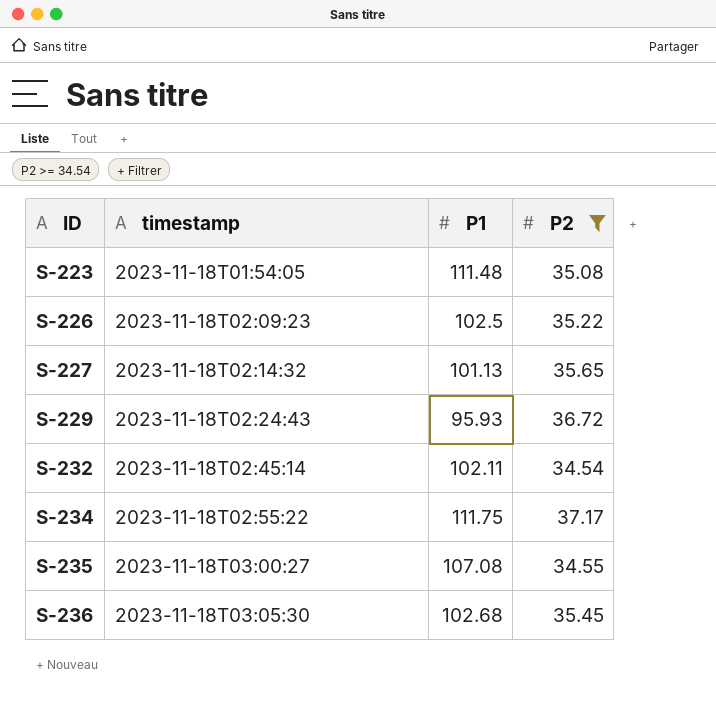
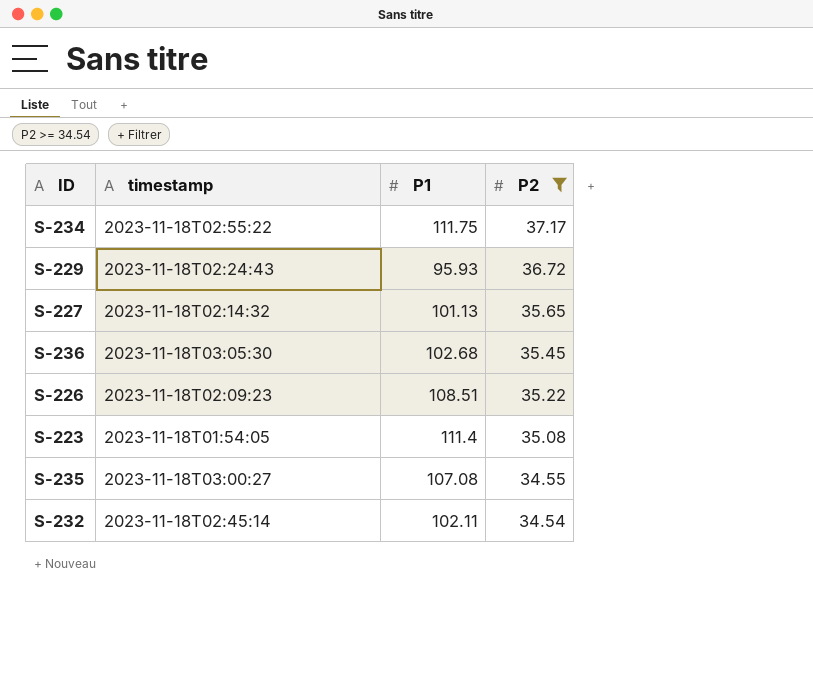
row order: ID ascending -> P2 descending
S-226 | P1: 102.5 -> 108.51
S-223 | P1: 111.48 -> 111.4

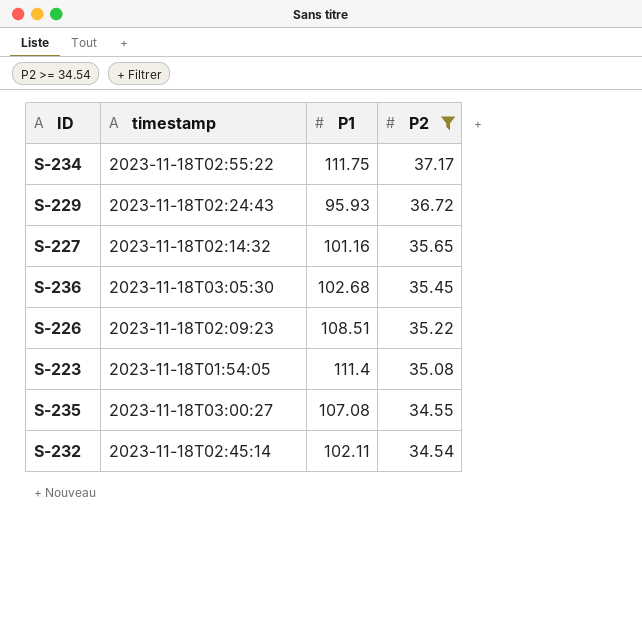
S-227 | P1: 101.13 -> 101.16

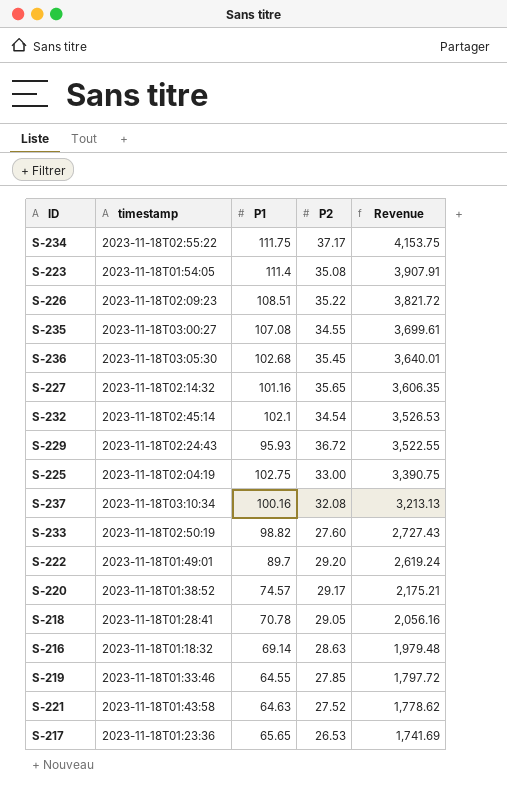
filter: P2 >= 34.54 -> none
row order: P2 descending -> Revenue descending
column Revenue | formula: none -> [P1] * [P2]
S-232 | P1: 102.11 -> 102.1

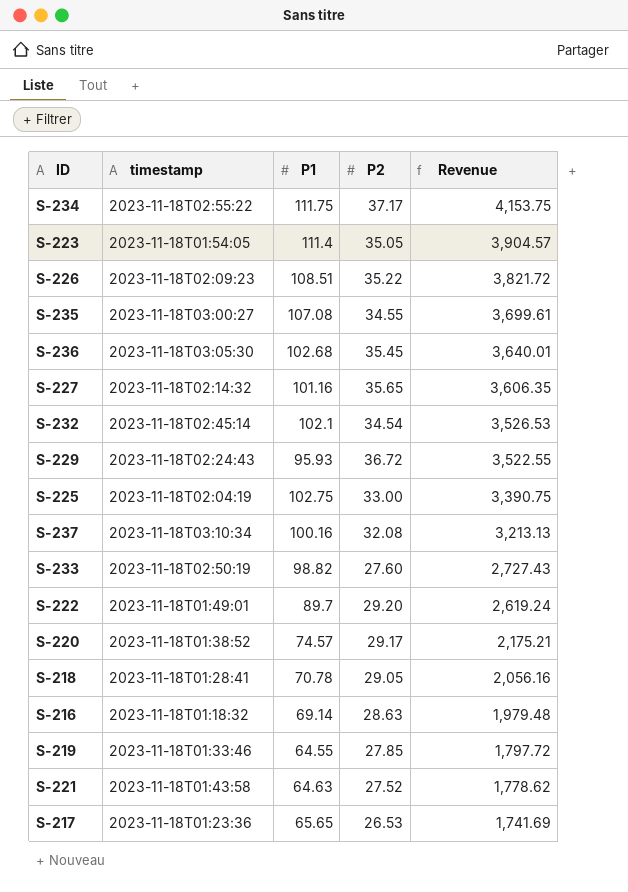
S-223 | P2: 35.08 -> 35.05
S-223 | Revenue: 3,907.91 -> 3,904.57

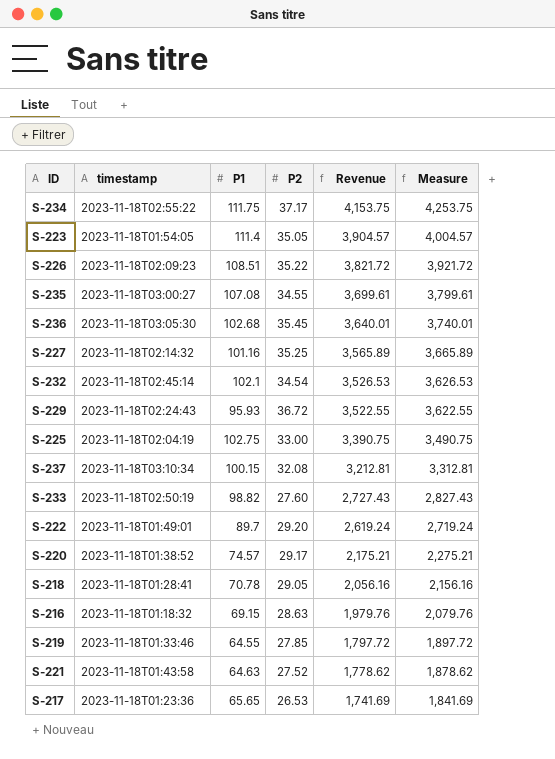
column Measure | formula: none -> [Revenue] + 100
S-227 | P2: 35.65 -> 35.25
S-227 | Revenue: 3,606.35 -> 3,565.89
S-237 | P1: 100.16 -> 100.15
S-237 | Revenue: 3,213.13 -> 3,212.81
S-216 | P1: 69.14 -> 69.15
S-216 | Revenue: 1,979.48 -> 1,979.76

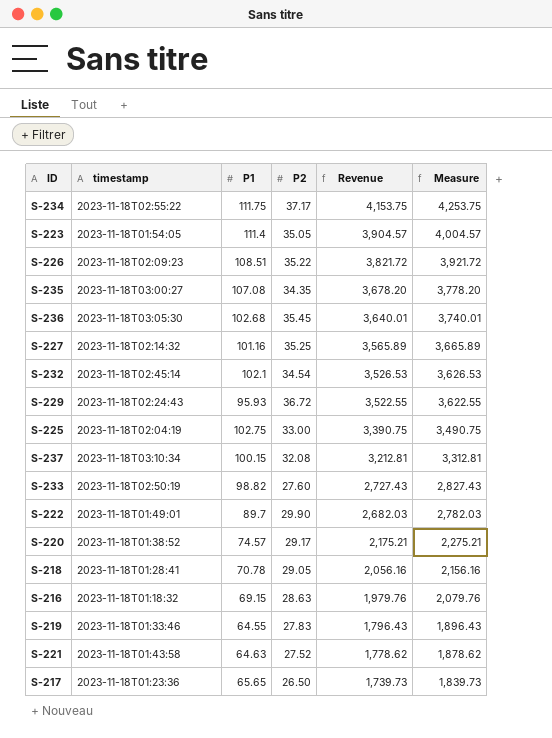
S-235 | P2: 34.55 -> 34.35
S-235 | Revenue: 3,699.61 -> 3,678.20
S-235 | Measure: 3,799.61 -> 3,778.20
S-222 | P2: 29.20 -> 29.90
S-222 | Revenue: 2,619.24 -> 2,682.03
S-222 | Measure: 2,719.24 -> 2,782.03
S-219 | P2: 27.85 -> 27.83
S-219 | Revenue: 1,797.72 -> 1,796.43
S-219 | Measure: 1,897.72 -> 1,896.43
S-217 | P2: 26.53 -> 26.50
S-217 | Revenue: 1,741.69 -> 1,739.73
S-217 | Measure: 1,841.69 -> 1,839.73

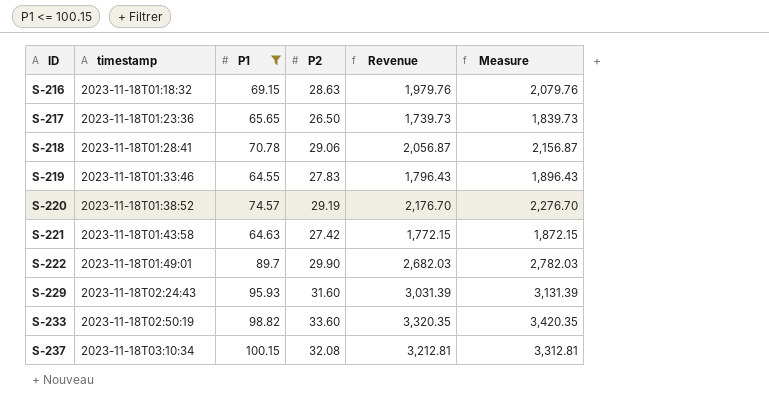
filter: none -> P1 <= 100.15
row order: Revenue descending -> ID ascending
S-218 | P2: 29.05 -> 29.06
S-218 | Revenue: 2,056.16 -> 2,056.87
S-218 | Measure: 2,156.16 -> 2,156.87
S-220 | P2: 29.17 -> 29.19
S-220 | Revenue: 2,175.21 -> 2,176.70
S-220 | Measure: 2,275.21 -> 2,276.70
S-221 | P2: 27.52 -> 27.42
S-221 | Revenue: 1,778.62 -> 1,772.15
S-221 | Measure: 1,878.62 -> 1,872.15
S-229 | P2: 36.72 -> 31.60
S-229 | Revenue: 3,522.55 -> 3,031.39
S-229 | Measure: 3,622.55 -> 3,131.39
S-233 | P2: 27.60 -> 33.60
S-233 | Revenue: 2,727.43 -> 3,320.35
S-233 | Measure: 2,827.43 -> 3,420.35

